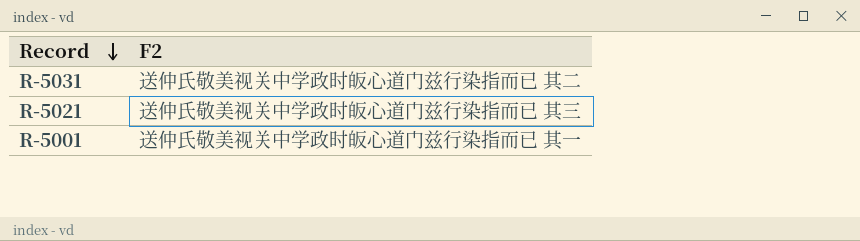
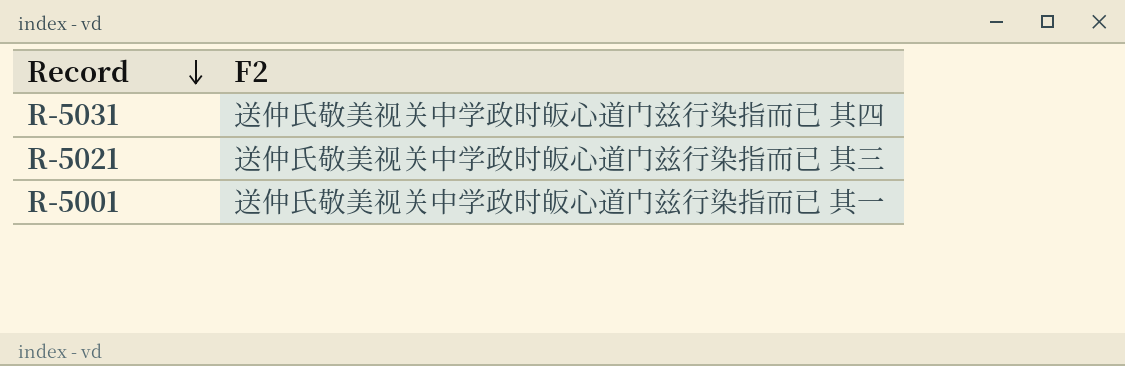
R-5031 | F2: 送仲氏敬美视关中学政时皈心道门兹行染指而已 其二 -> 送仲氏敬美视关中学政时皈心道门兹行染指而已 其四

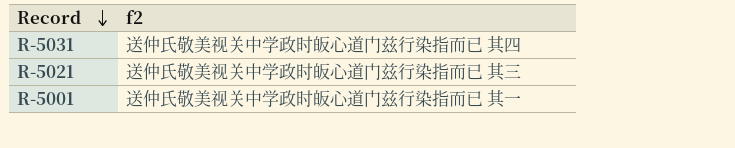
column name: F2 -> f2

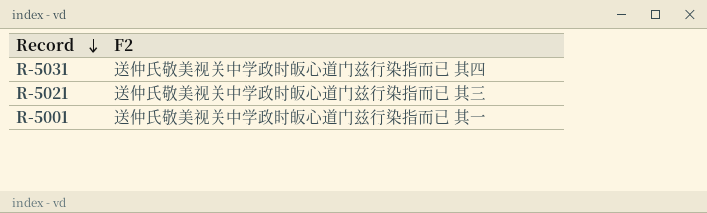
column name: f2 -> F2

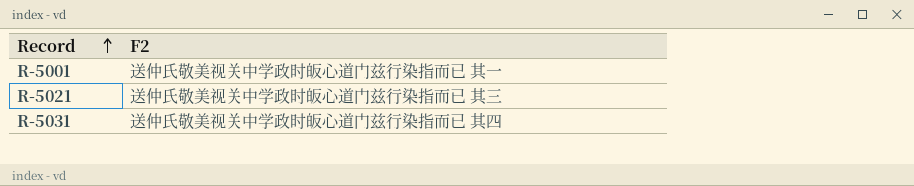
row order: Record descending -> Record ascending

